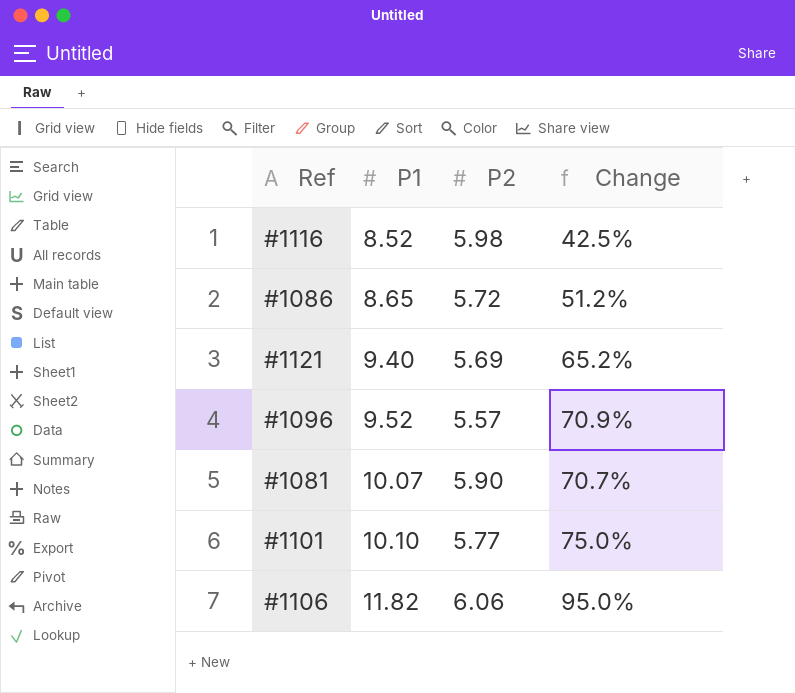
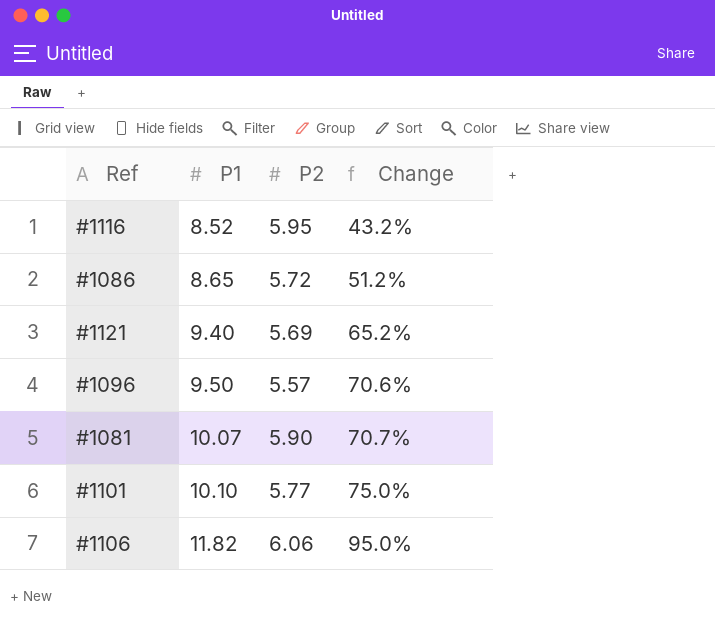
#1116 | P2: 5.98 -> 5.95
#1116 | Change: 42.5% -> 43.2%
#1096 | P1: 9.52 -> 9.50
#1096 | Change: 70.9% -> 70.6%

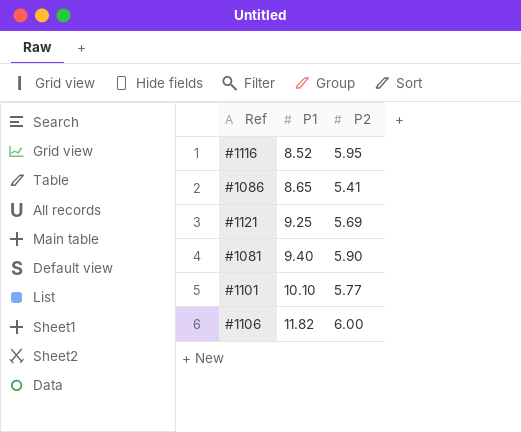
column Change | formula: ([P1] - [P2]) / [P2] -> none
row #1096: 9.50 | 5.57 | 70.6% -> none
#1086 | P2: 5.72 -> 5.41
#1121 | P1: 9.40 -> 9.25
#1081 | P1: 10.07 -> 9.40
#1106 | P2: 6.06 -> 6.00

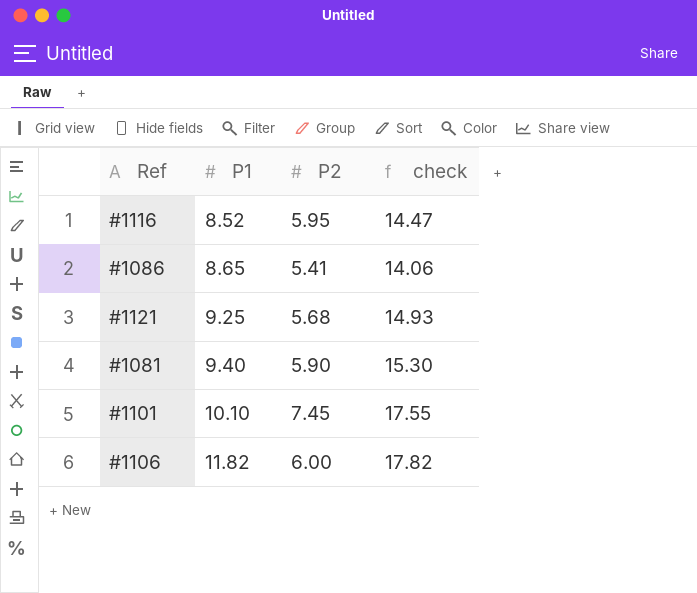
column check | formula: none -> [P1] + [P2]
#1121 | P2: 5.69 -> 5.68
#1101 | P2: 5.77 -> 7.45

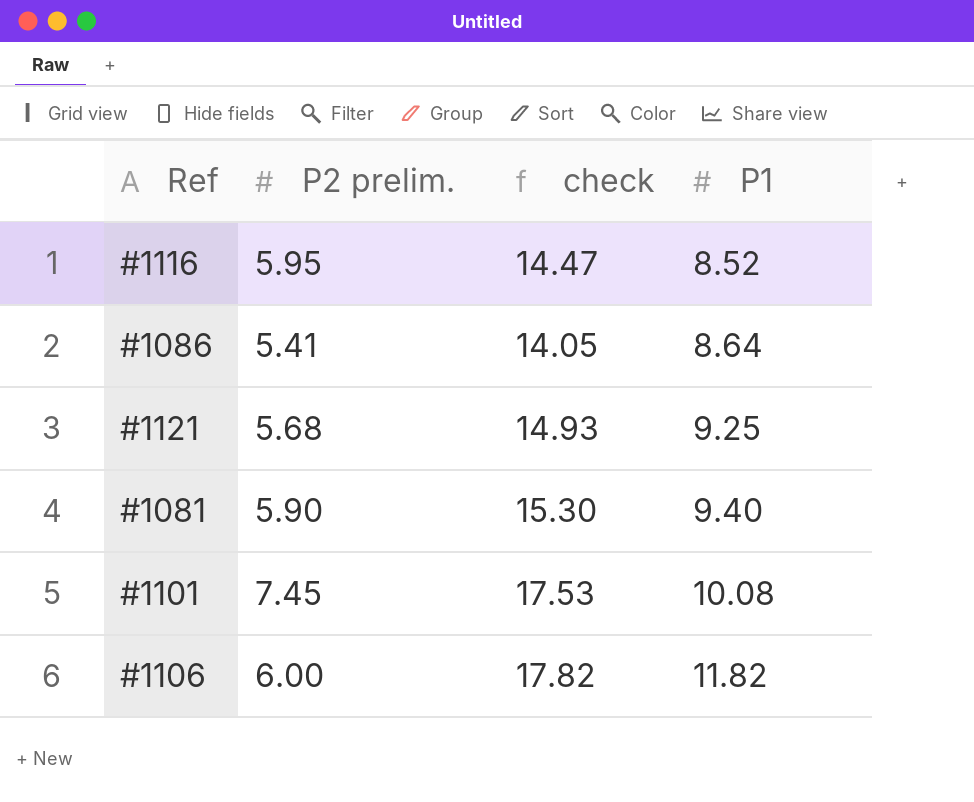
column name: P2 -> P2 prelim.
column P1 | position: 2 -> 4
#1086 | check: 14.06 -> 14.05
#1086 | P1: 8.65 -> 8.64
#1101 | check: 17.55 -> 17.53
#1101 | P1: 10.10 -> 10.08

